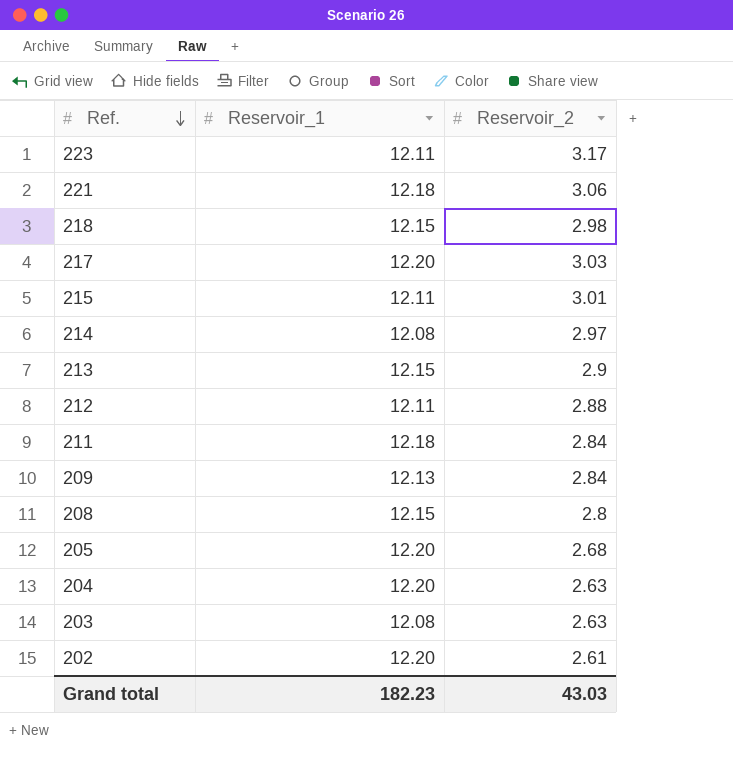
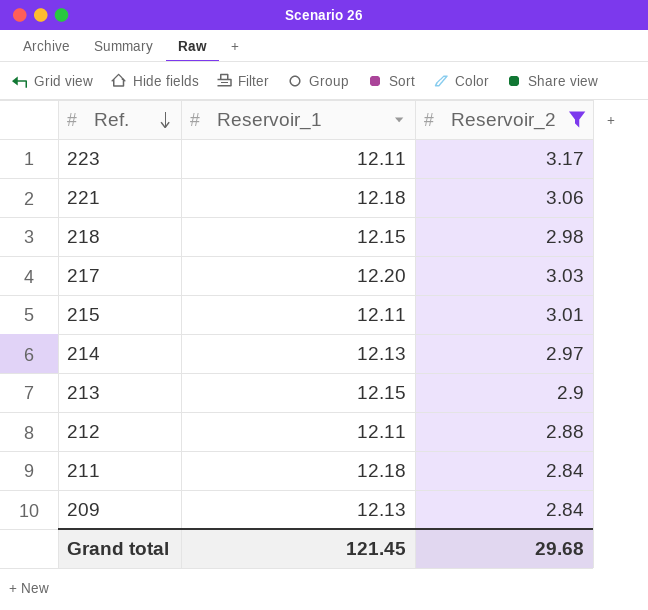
filter: none -> Reservoir_2 >= 2.84
214 | Reservoir_1: 12.08 -> 12.13
Grand total | Reservoir_1: 182.23 -> 121.45
Grand total | Reservoir_2: 43.03 -> 29.68

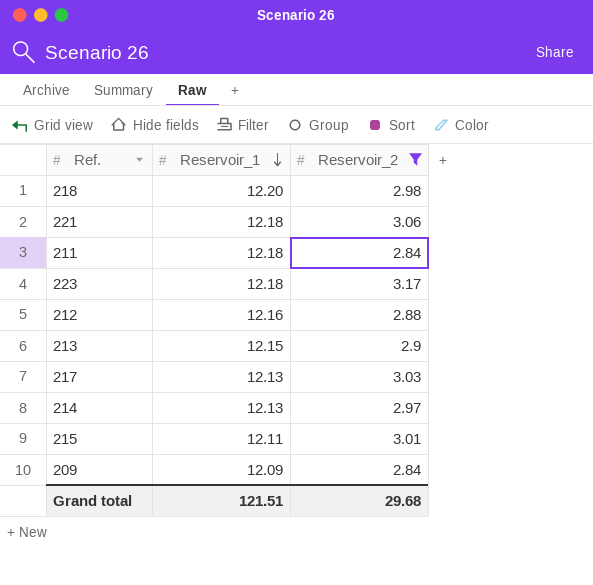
row order: Ref. descending -> Reservoir_1 descending
218 | Reservoir_1: 12.15 -> 12.20
223 | Reservoir_1: 12.11 -> 12.18
212 | Reservoir_1: 12.11 -> 12.16
217 | Reservoir_1: 12.20 -> 12.13
209 | Reservoir_1: 12.13 -> 12.09
Grand total | Reservoir_1: 121.45 -> 121.51

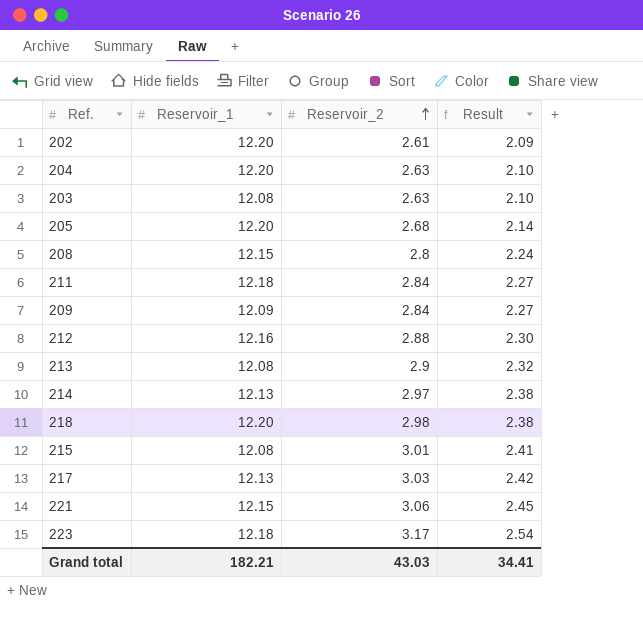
filter: Reservoir_2 >= 2.84 -> none
row order: Reservoir_1 descending -> Reservoir_2 ascending
column Result | formula: none -> [Reservoir_2] * 0.8
213 | Reservoir_1: 12.15 -> 12.08
215 | Reservoir_1: 12.11 -> 12.08
221 | Reservoir_1: 12.18 -> 12.15
Grand total | Reservoir_1: 121.51 -> 182.21
Grand total | Reservoir_2: 29.68 -> 43.03

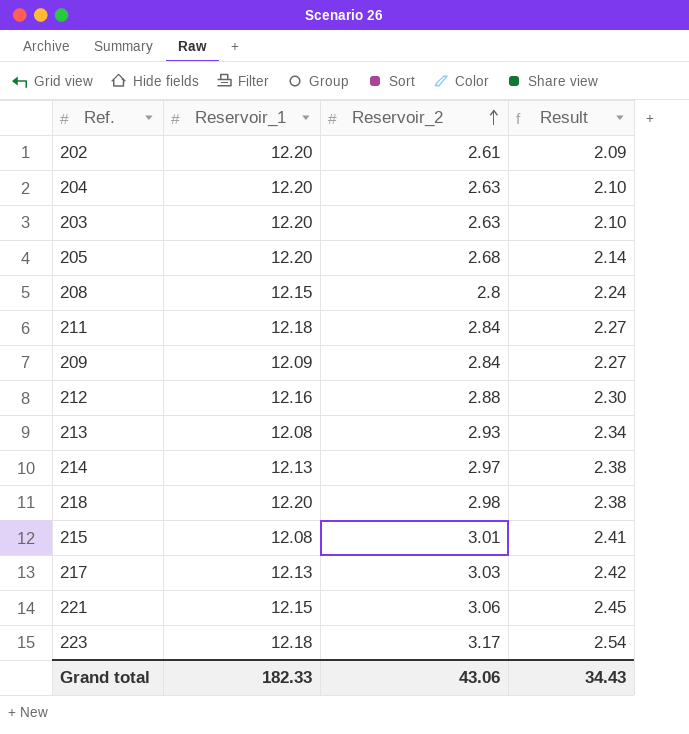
203 | Reservoir_1: 12.08 -> 12.20
213 | Reservoir_2: 2.9 -> 2.93
213 | Result: 2.32 -> 2.34
Grand total | Reservoir_1: 182.21 -> 182.33
Grand total | Reservoir_2: 43.03 -> 43.06
Grand total | Result: 34.41 -> 34.43

